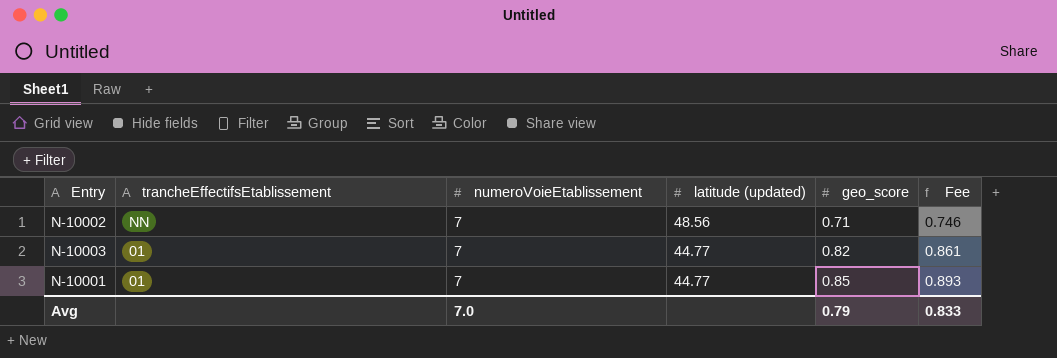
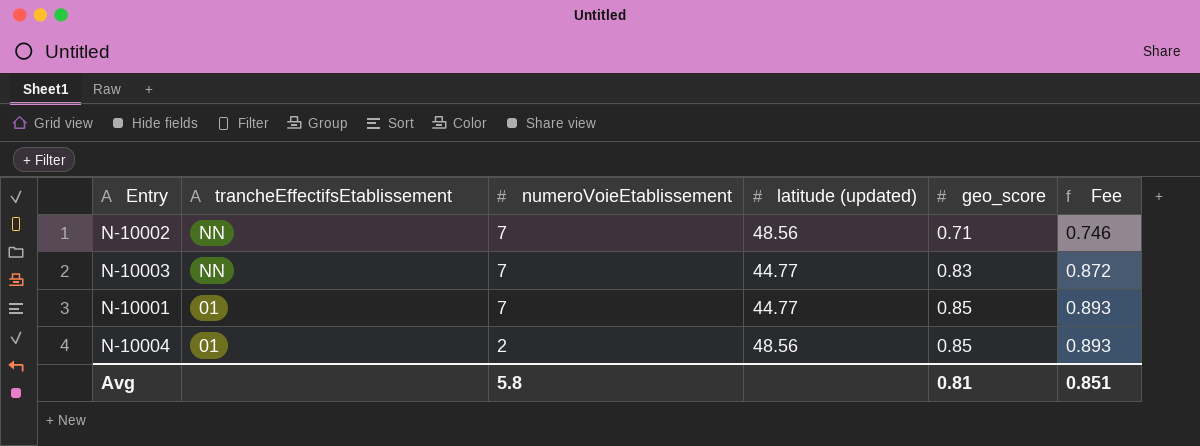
N-10003 | trancheEffectifsEtablissement: 01 -> NN
N-10003 | geo_score: 0.82 -> 0.83
N-10003 | Fee: 0.861 -> 0.872
row N-10004: none -> 01 | 2 | 48.56 | 0.85 | 0.893
Avg | numeroVoieEtablissement: 7.0 -> 5.8
Avg | geo_score: 0.79 -> 0.81
Avg | Fee: 0.833 -> 0.851

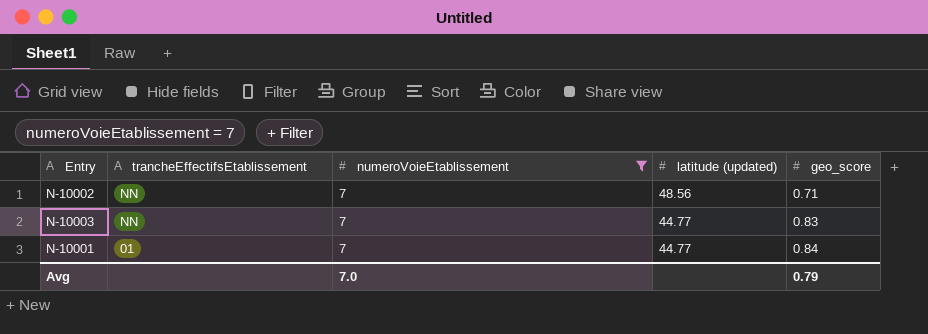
filter: none -> numeroVoieEtablissement = 7
column Fee | formula: [geo_score] * 1.05 -> none
N-10001 | geo_score: 0.85 -> 0.84
Avg | numeroVoieEtablissement: 5.8 -> 7.0
Avg | geo_score: 0.81 -> 0.79

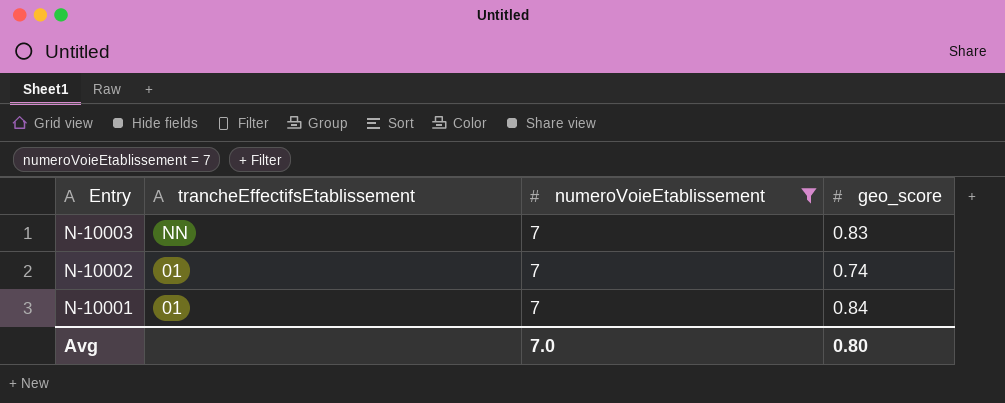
row order: trancheEffectifsEtablissement descending -> Entry descending
column latitude (updated) | position: 4 -> none
N-10002 | trancheEffectifsEtablissement: NN -> 01
N-10002 | geo_score: 0.71 -> 0.74
Avg | geo_score: 0.79 -> 0.80

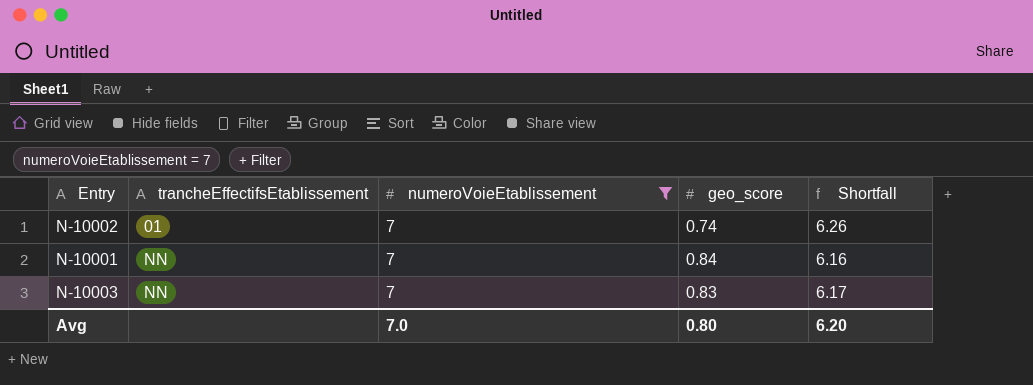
row order: Entry descending -> trancheEffectifsEtablissement ascending
column Shortfall | formula: none -> [numeroVoieEtablissement] - [geo_score]
N-10001 | trancheEffectifsEtablissement: 01 -> NN

